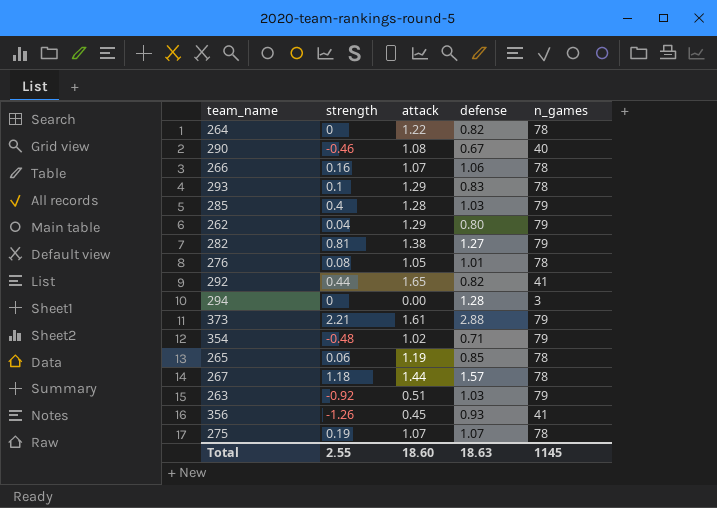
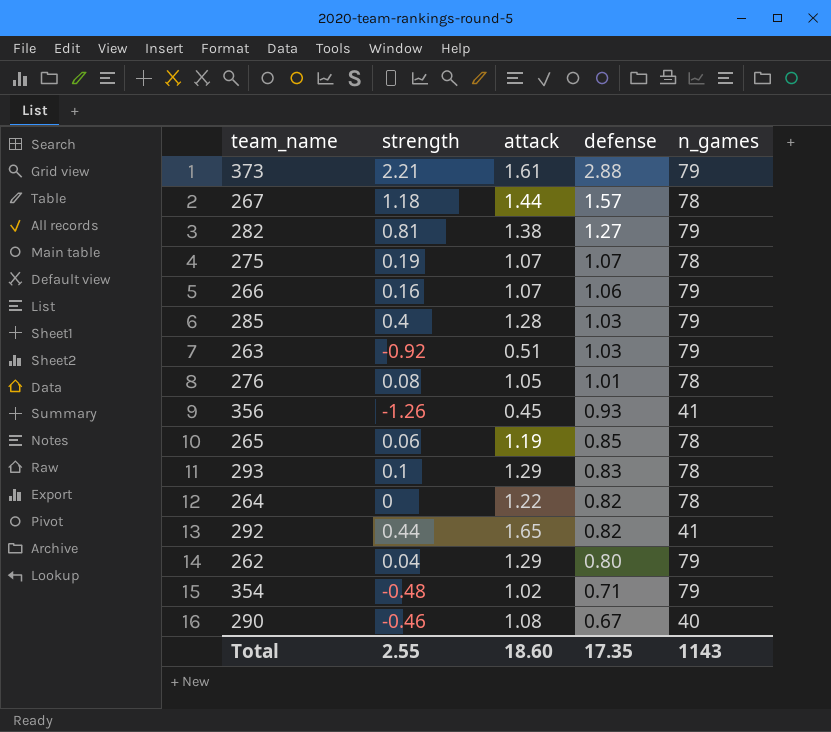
row order: none -> defense descending
row 294: 0 | 0.00 | 1.28 | 3 -> none
266 | n_games: 78 -> 79
Total | defense: 18.63 -> 17.35
Total | n_games: 1145 -> 1143

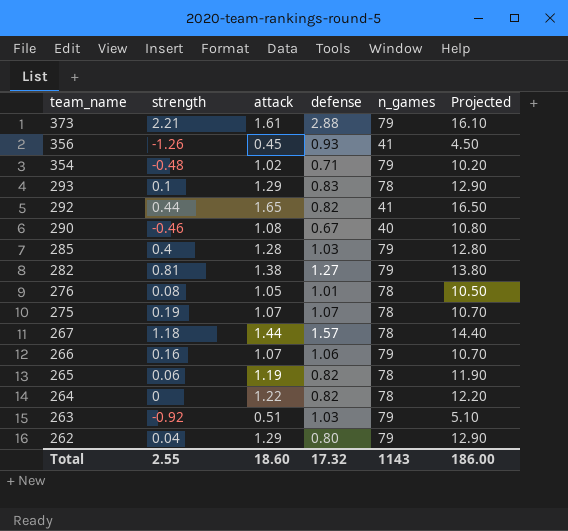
row order: defense descending -> team_name descending
column Projected | formula: none -> [attack] * 10
265 | defense: 0.85 -> 0.82
Total | defense: 17.35 -> 17.32

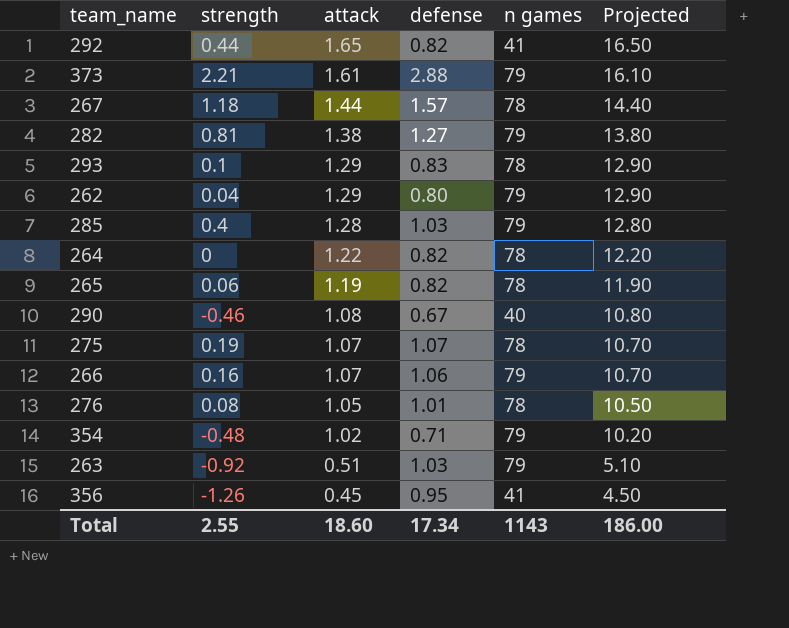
row order: team_name descending -> attack descending
column name: n_games -> n games
356 | defense: 0.93 -> 0.95
Total | defense: 17.32 -> 17.34

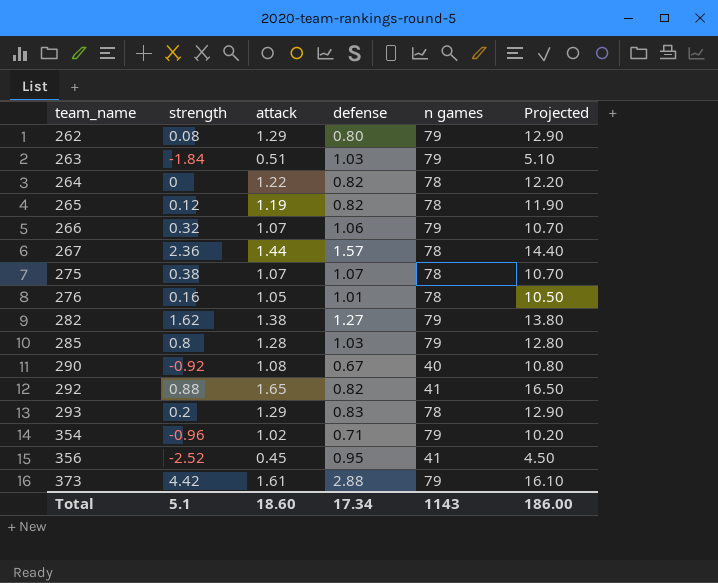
row order: attack descending -> team_name ascending
262 | strength: 0.04 -> 0.08
263 | strength: -0.92 -> -1.84
265 | strength: 0.06 -> 0.12
266 | strength: 0.16 -> 0.32
267 | strength: 1.18 -> 2.36
275 | strength: 0.19 -> 0.38
276 | strength: 0.08 -> 0.16
282 | strength: 0.81 -> 1.62
285 | strength: 0.4 -> 0.8
290 | strength: -0.46 -> -0.92
292 | strength: 0.44 -> 0.88
293 | strength: 0.1 -> 0.2
354 | strength: -0.48 -> -0.96
356 | strength: -1.26 -> -2.52
373 | strength: 2.21 -> 4.42
Total | strength: 2.55 -> 5.1

